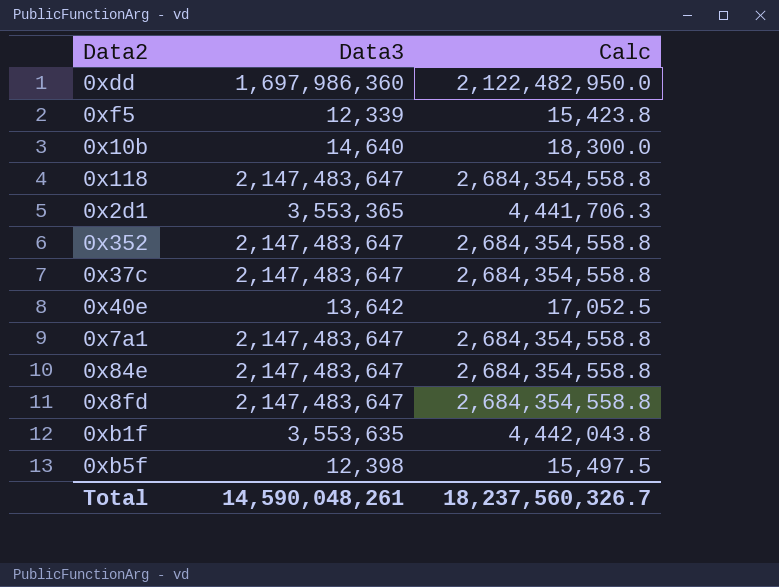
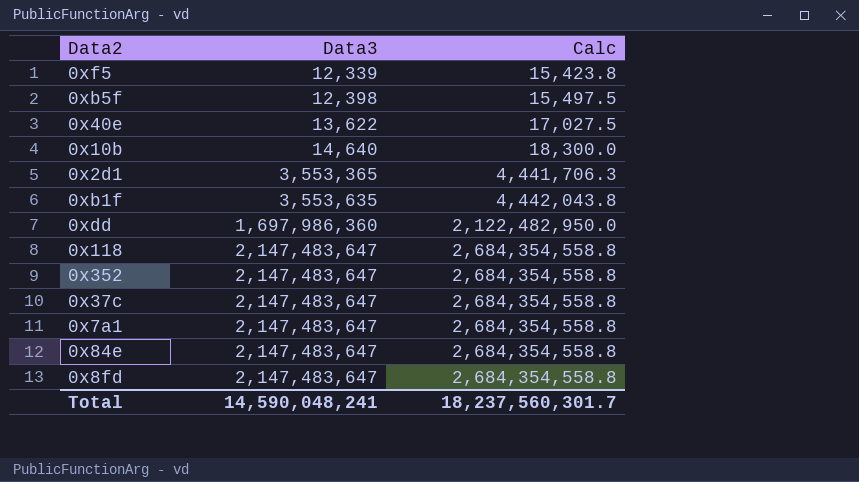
row order: none -> Data3 ascending
0x40e | Data3: 13,642 -> 13,622
0x40e | Calc: 17,052.5 -> 17,027.5
Total | Data3: 14,590,048,261 -> 14,590,048,241
Total | Calc: 18,237,560,326.7 -> 18,237,560,301.7

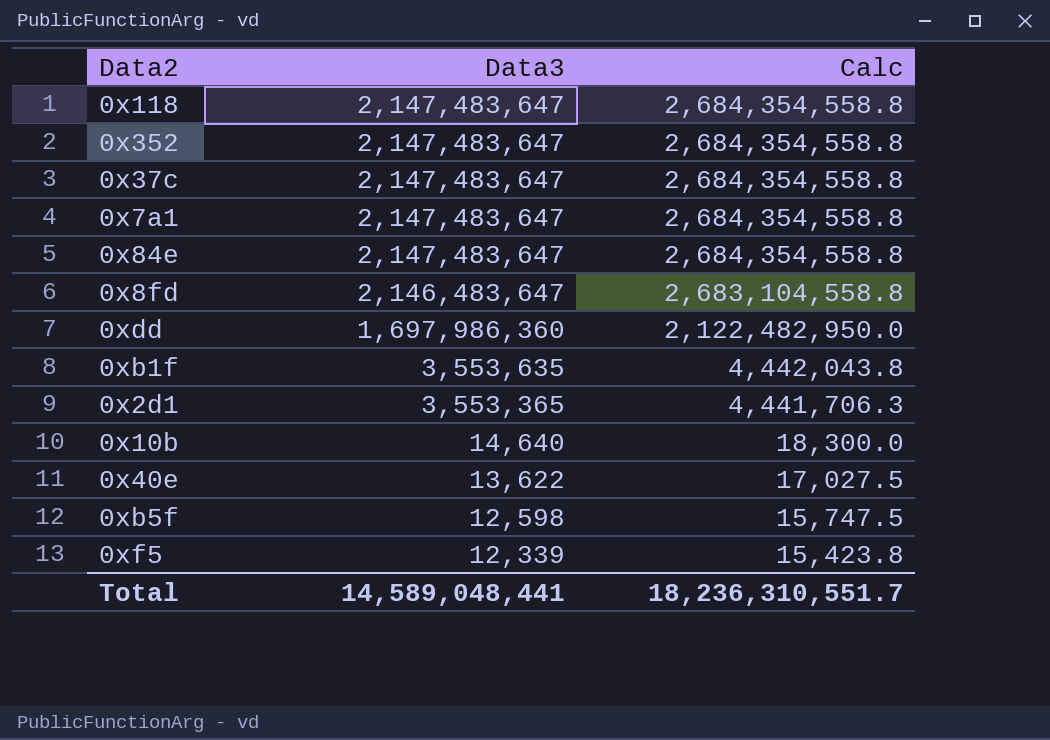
row order: Data3 ascending -> Data3 descending
0x8fd | Data3: 2,147,483,647 -> 2,146,483,647
0x8fd | Calc: 2,684,354,558.8 -> 2,683,104,558.8
0xb5f | Data3: 12,398 -> 12,598
0xb5f | Calc: 15,497.5 -> 15,747.5
Total | Data3: 14,590,048,241 -> 14,589,048,441
Total | Calc: 18,237,560,301.7 -> 18,236,310,551.7

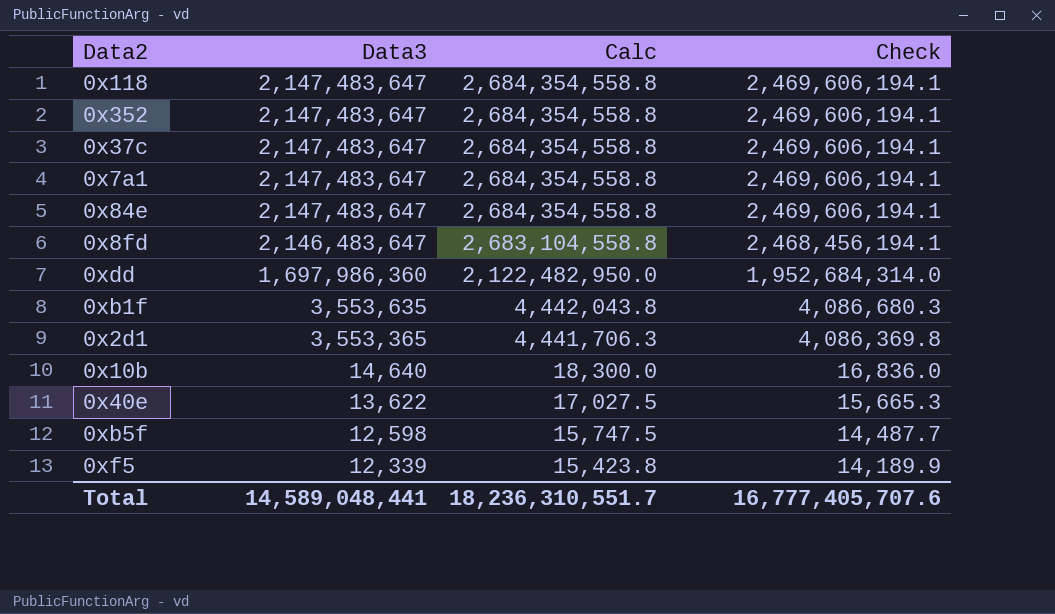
column Check | formula: none -> [Data3] * 1.15

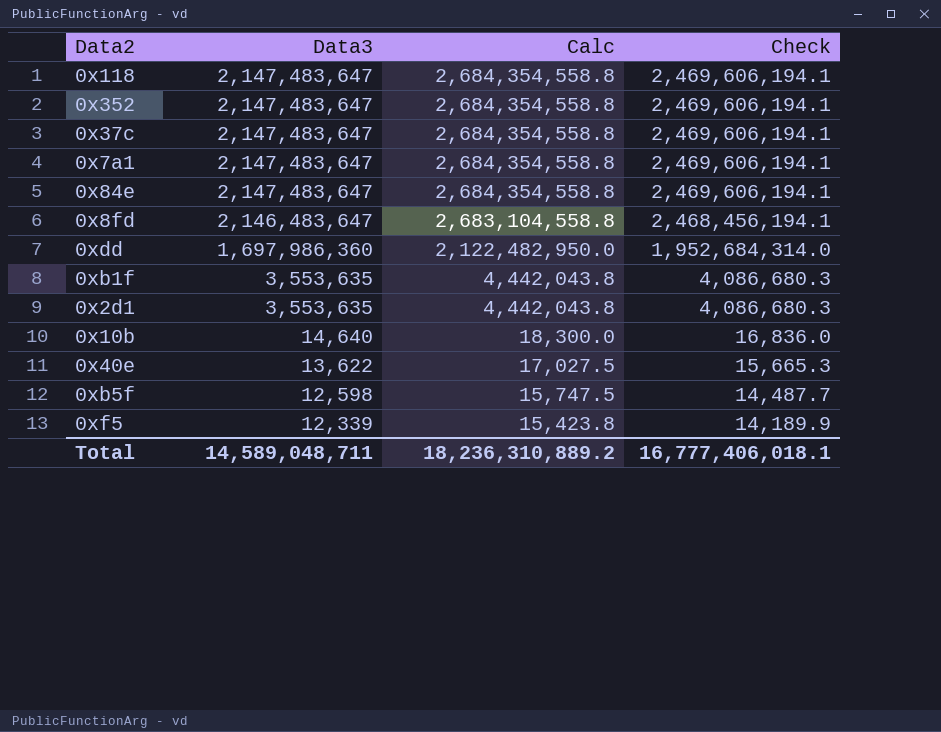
0x2d1 | Data3: 3,553,365 -> 3,553,635
0x2d1 | Calc: 4,441,706.3 -> 4,442,043.8
0x2d1 | Check: 4,086,369.8 -> 4,086,680.3
Total | Data3: 14,589,048,441 -> 14,589,048,711
Total | Calc: 18,236,310,551.7 -> 18,236,310,889.2
Total | Check: 16,777,405,707.6 -> 16,777,406,018.1

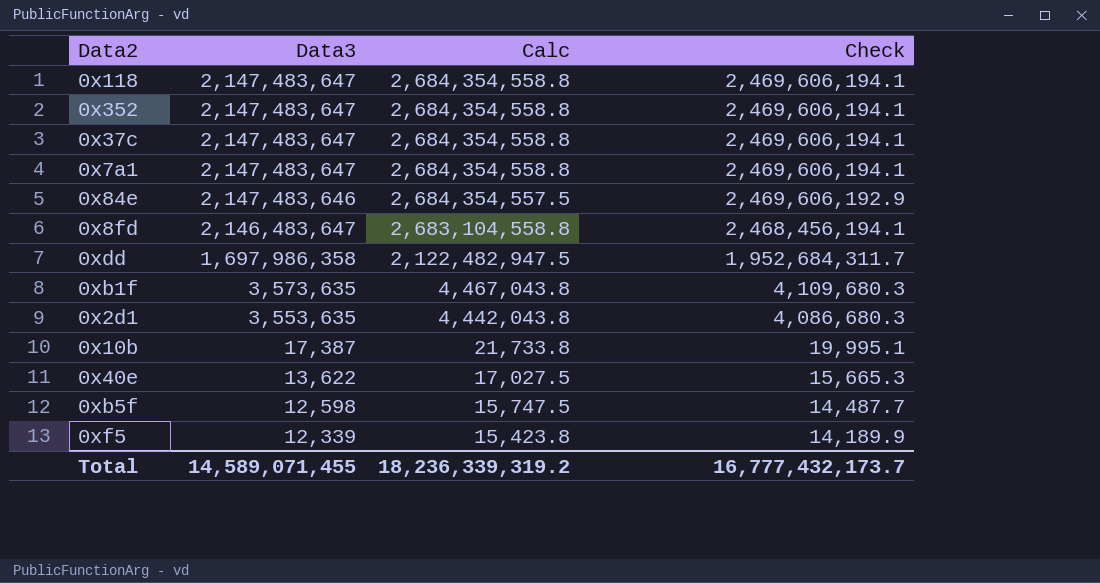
0x84e | Data3: 2,147,483,647 -> 2,147,483,646
0x84e | Calc: 2,684,354,558.8 -> 2,684,354,557.5
0x84e | Check: 2,469,606,194.1 -> 2,469,606,192.9
0xdd | Data3: 1,697,986,360 -> 1,697,986,358
0xdd | Calc: 2,122,482,950.0 -> 2,122,482,947.5
0xdd | Check: 1,952,684,314.0 -> 1,952,684,311.7
0xb1f | Data3: 3,553,635 -> 3,573,635
0xb1f | Calc: 4,442,043.8 -> 4,467,043.8
0xb1f | Check: 4,086,680.3 -> 4,109,680.3
0x10b | Data3: 14,640 -> 17,387
0x10b | Calc: 18,300.0 -> 21,733.8
0x10b | Check: 16,836.0 -> 19,995.1
Total | Data3: 14,589,048,711 -> 14,589,071,455
Total | Calc: 18,236,310,889.2 -> 18,236,339,319.2
Total | Check: 16,777,406,018.1 -> 16,777,432,173.7

